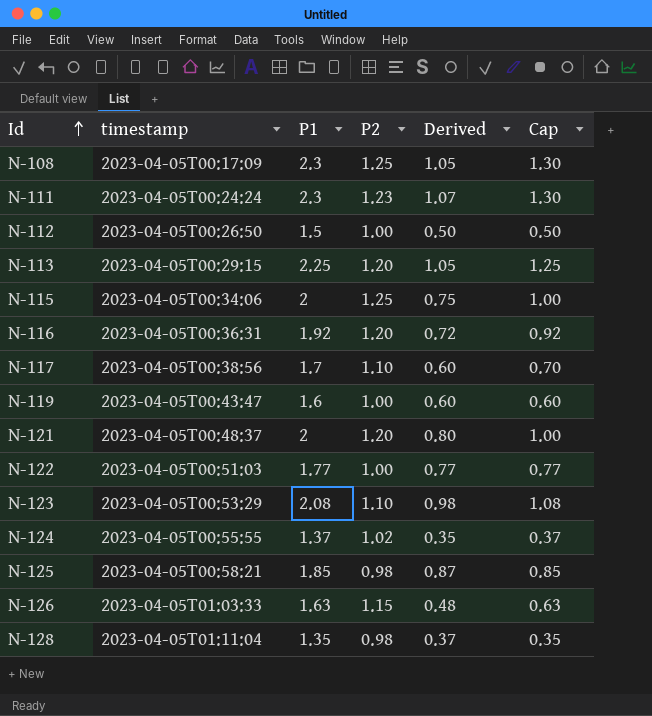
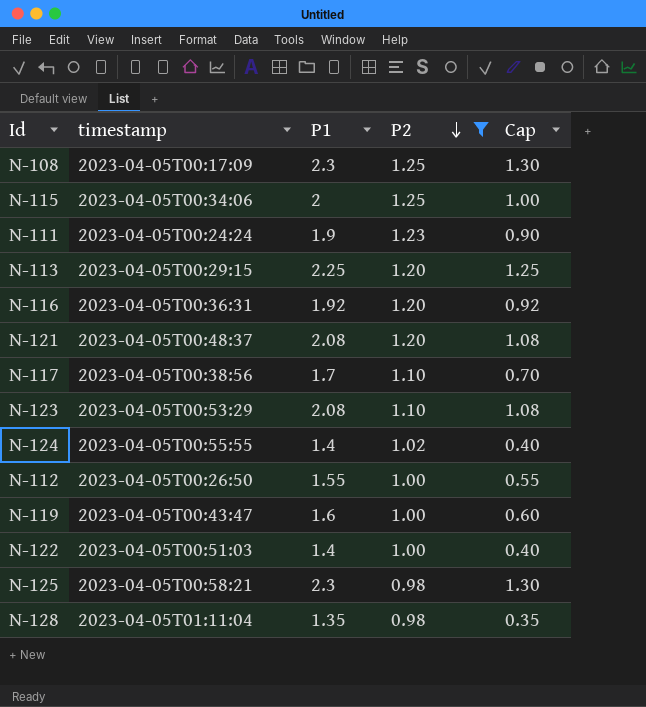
filter: none -> P2 != 1.15
row order: Id ascending -> P2 descending
column Derived | formula: [P1] - [P2] -> none
N-111 | P1: 2.3 -> 1.9
N-111 | Cap: 1.30 -> 0.90
N-121 | P1: 2 -> 2.08
N-121 | Cap: 1.00 -> 1.08
N-124 | P1: 1.37 -> 1.4
N-124 | Cap: 0.37 -> 0.40
N-112 | P1: 1.5 -> 1.55
N-112 | Cap: 0.50 -> 0.55
N-122 | P1: 1.77 -> 1.4
N-122 | Cap: 0.77 -> 0.40
N-125 | P1: 1.85 -> 2.3
N-125 | Cap: 0.85 -> 1.30

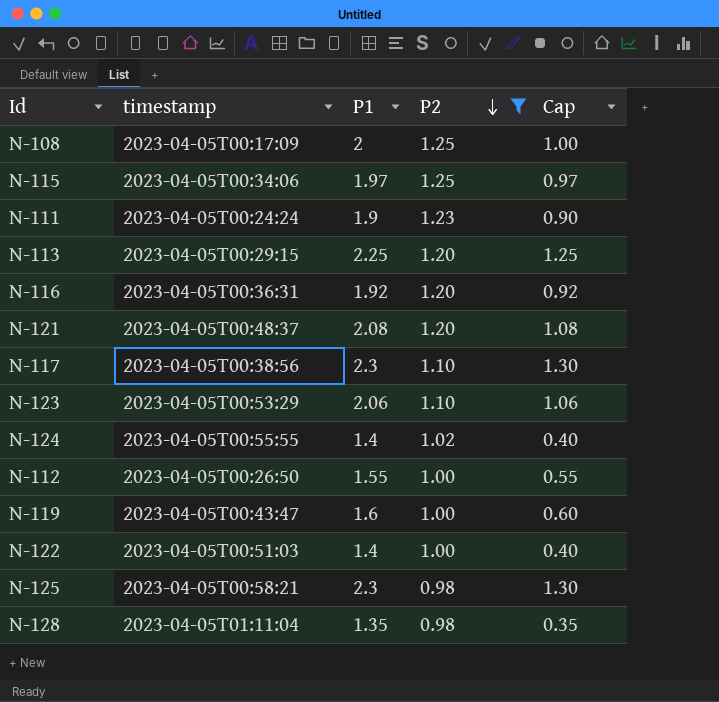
N-108 | P1: 2.3 -> 2
N-108 | Cap: 1.30 -> 1.00
N-115 | P1: 2 -> 1.97
N-115 | Cap: 1.00 -> 0.97
N-117 | P1: 1.7 -> 2.3
N-117 | Cap: 0.70 -> 1.30
N-123 | P1: 2.08 -> 2.06
N-123 | Cap: 1.08 -> 1.06

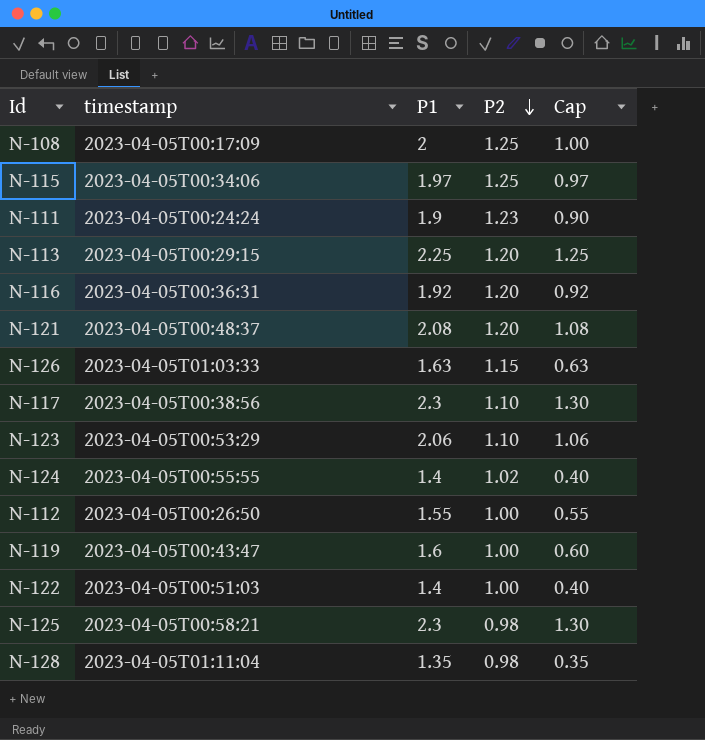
filter: P2 != 1.15 -> none

